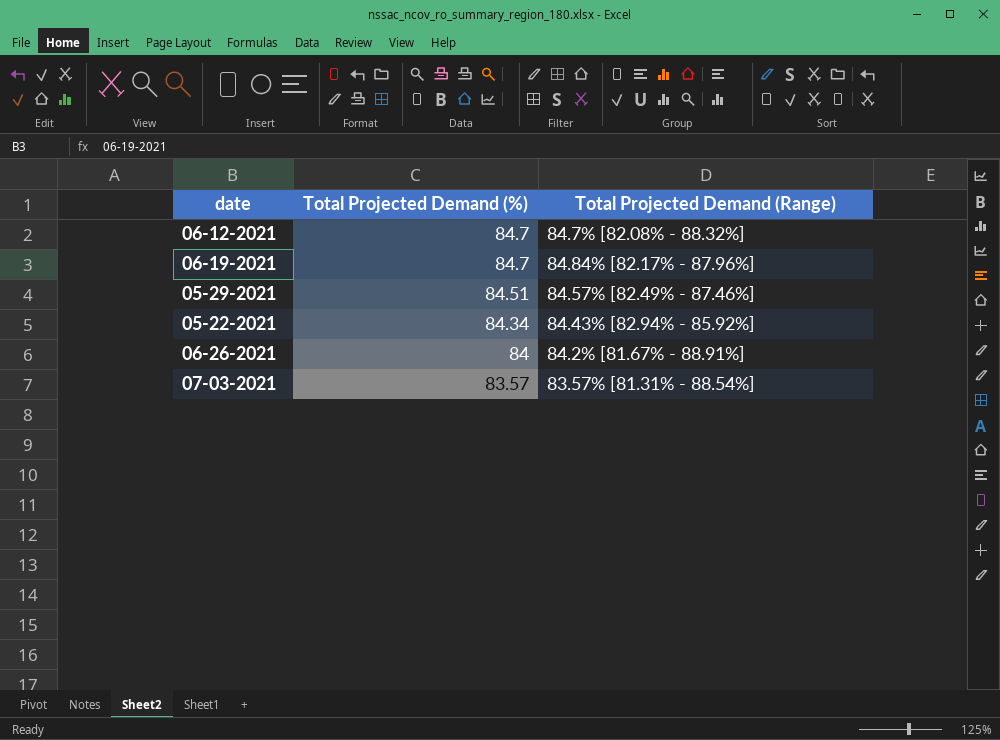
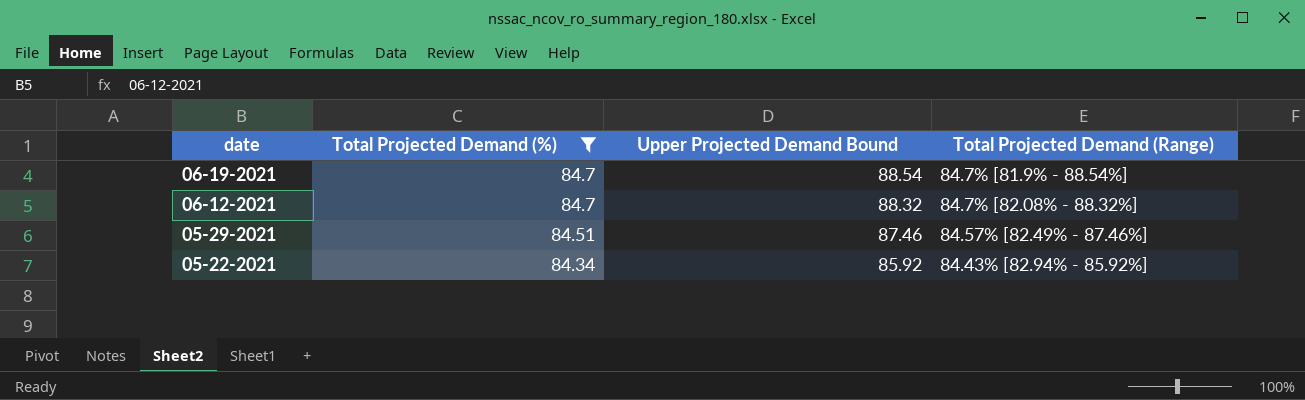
filter: none -> Total Projected Demand (%) >= 84.34
row order: Total Projected Demand (%) descending -> date descending
column Upper Projected Demand Bound | position: none -> 3
06-19-2021 | Total Projected Demand (Range): 84.84% [82.17% - 87.96%] -> 84.7% [81.9% - 88.54%]

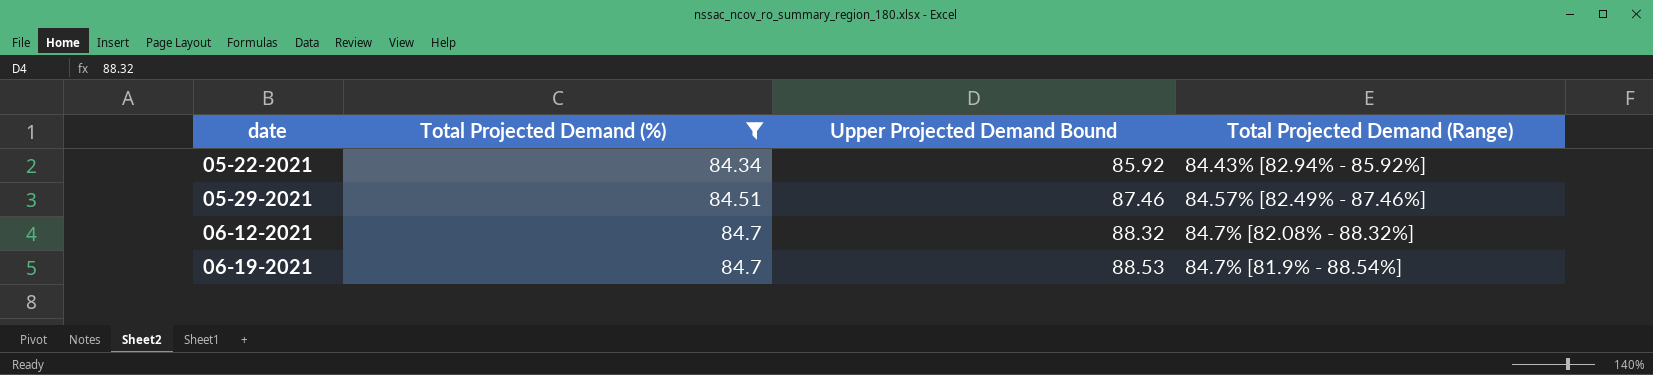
row order: date descending -> date ascending
06-19-2021 | Upper Projected Demand Bound: 88.54 -> 88.53

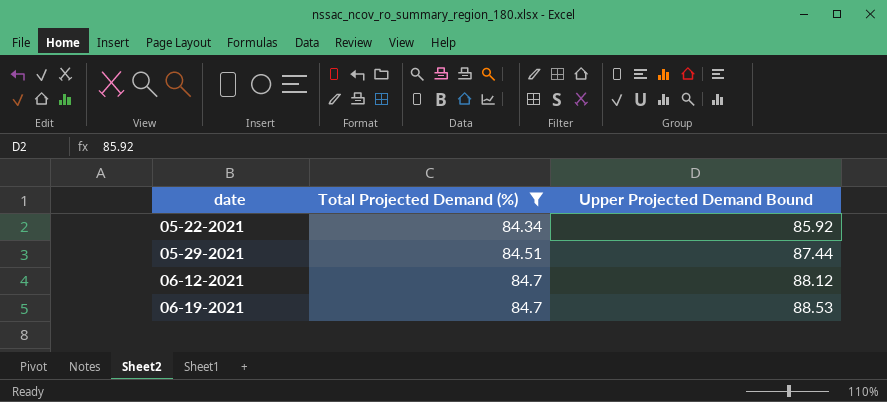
column Total Projected Demand (Range) | position: 4 -> none
05-29-2021 | Upper Projected Demand Bound: 87.46 -> 87.44
06-12-2021 | Upper Projected Demand Bound: 88.32 -> 88.12

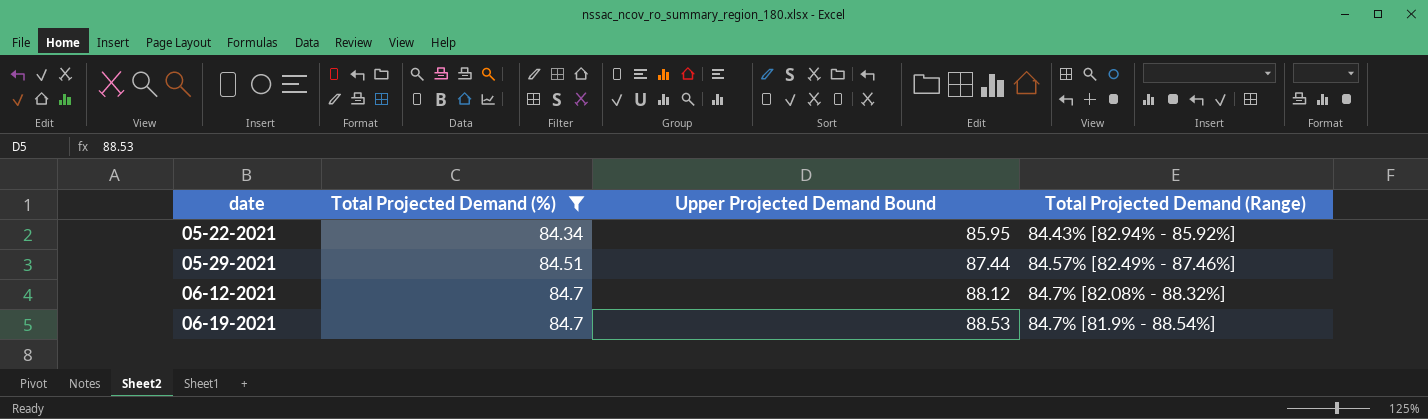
column Total Projected Demand (Range) | position: none -> 4
05-22-2021 | Upper Projected Demand Bound: 85.92 -> 85.95

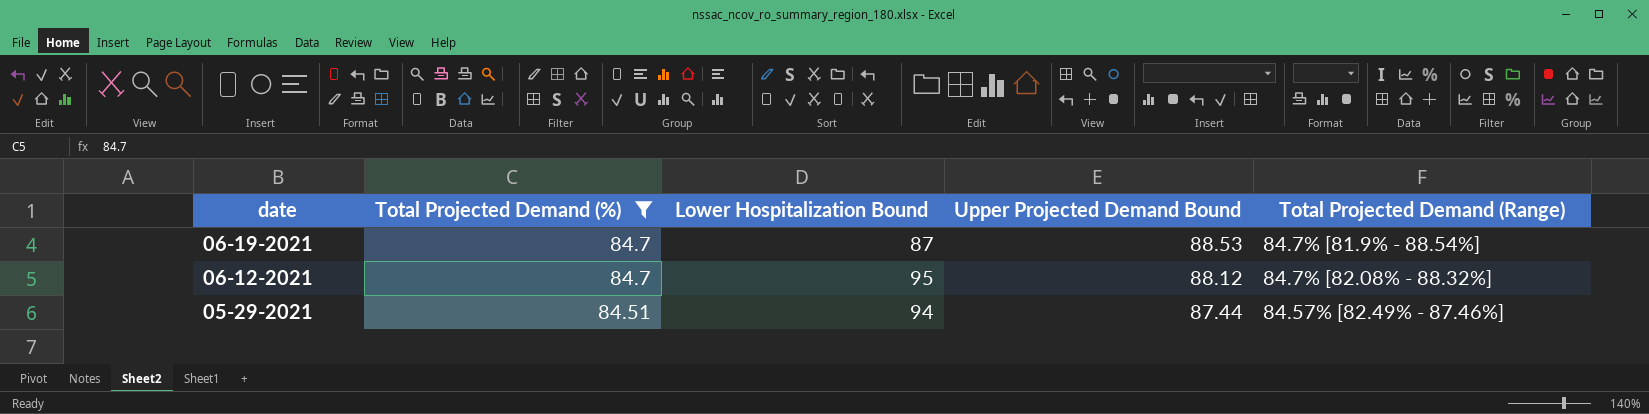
row order: date ascending -> date descending
column Lower Hospitalization Bound | position: none -> 3
row 05-22-2021: 84.34 | 85.95 | 84.43% [82.94% - 85.92%] -> none

